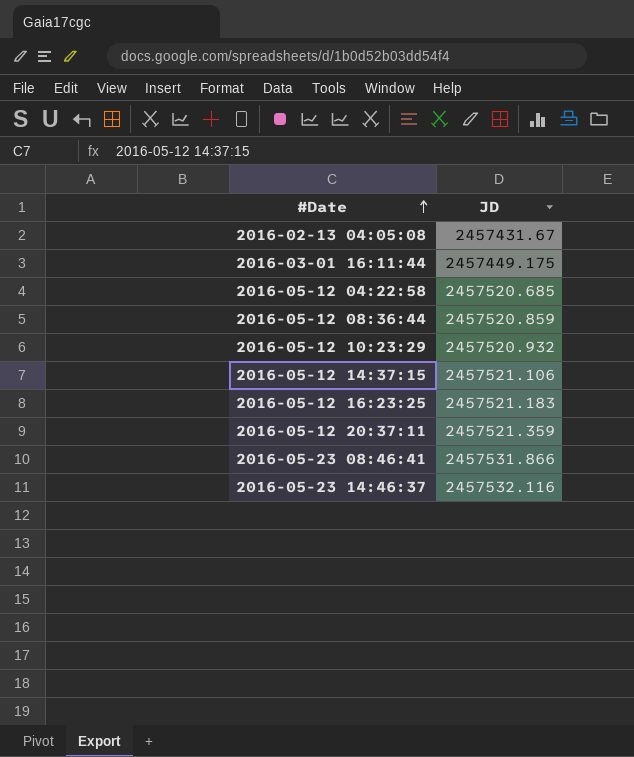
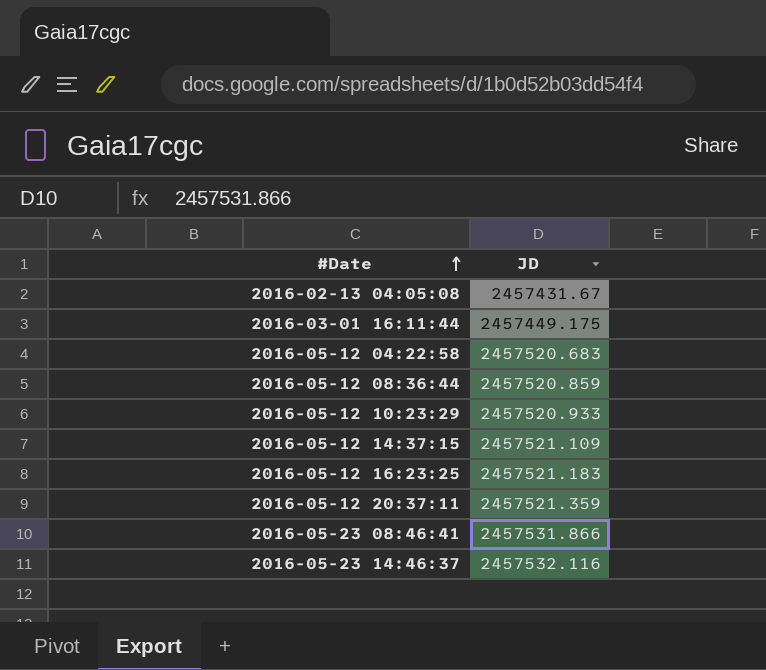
2016-05-12 04:22:58 | JD: 2457520.685 -> 2457520.683
2016-05-12 10:23:29 | JD: 2457520.932 -> 2457520.933
2016-05-12 14:37:15 | JD: 2457521.106 -> 2457521.109

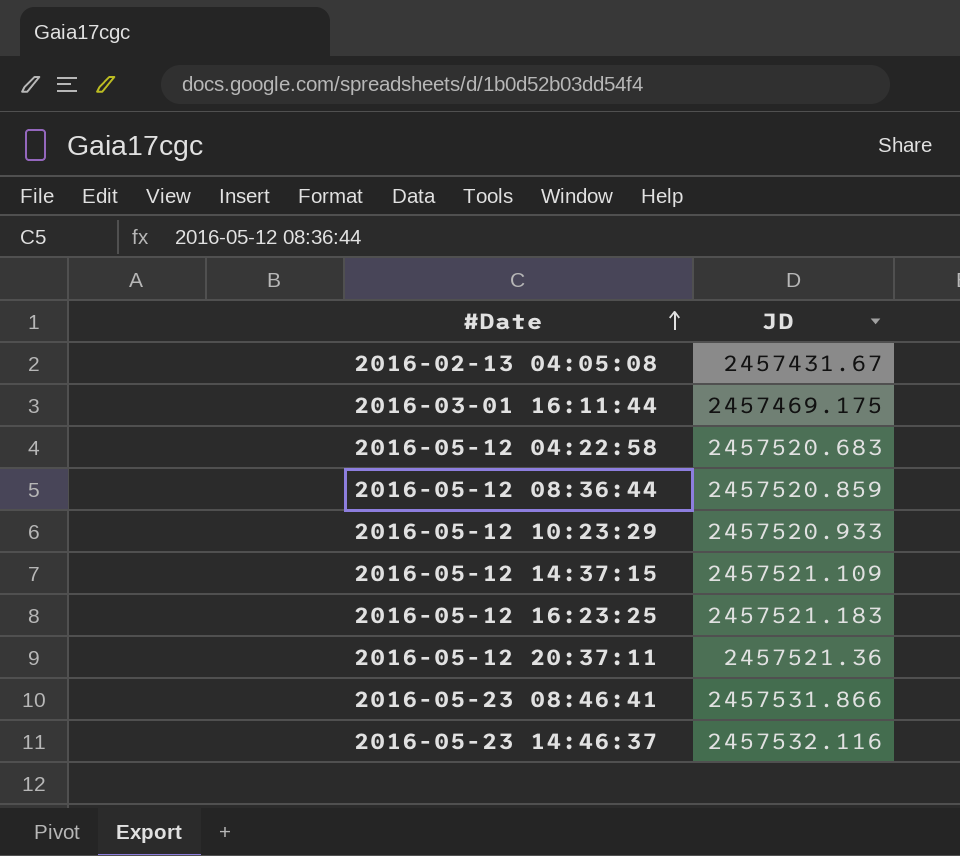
2016-03-01 16:11:44 | JD: 2457449.175 -> 2457469.175
2016-05-12 20:37:11 | JD: 2457521.359 -> 2457521.36

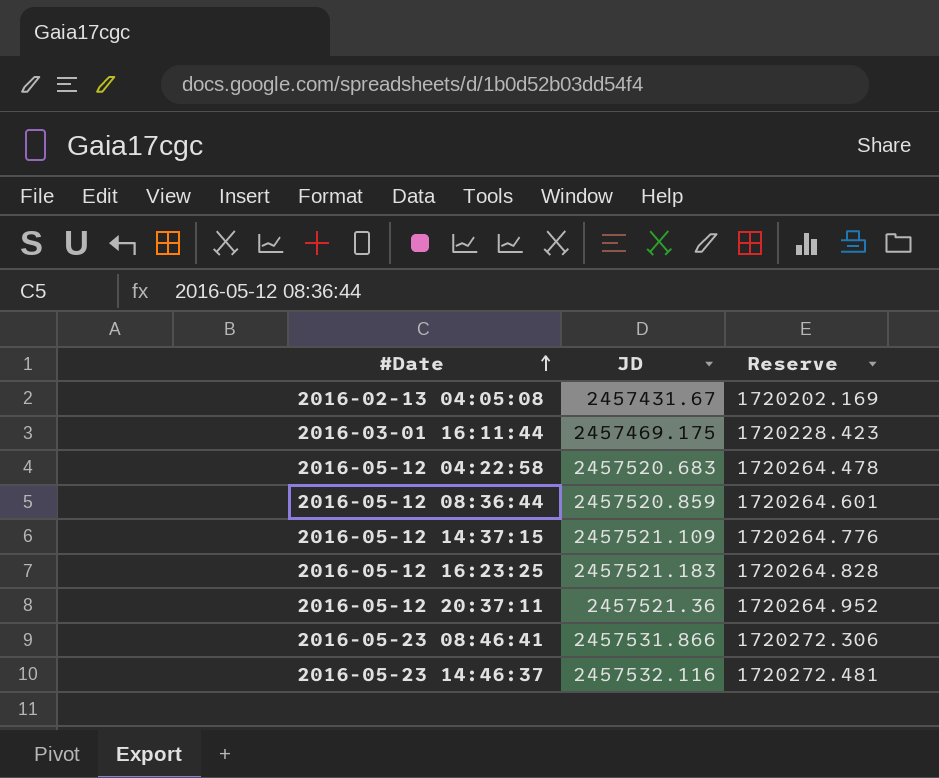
column Reserve | formula: none -> [JD] * 0.7
row 2016-05-12 10:23:29: 2457520.933 -> none

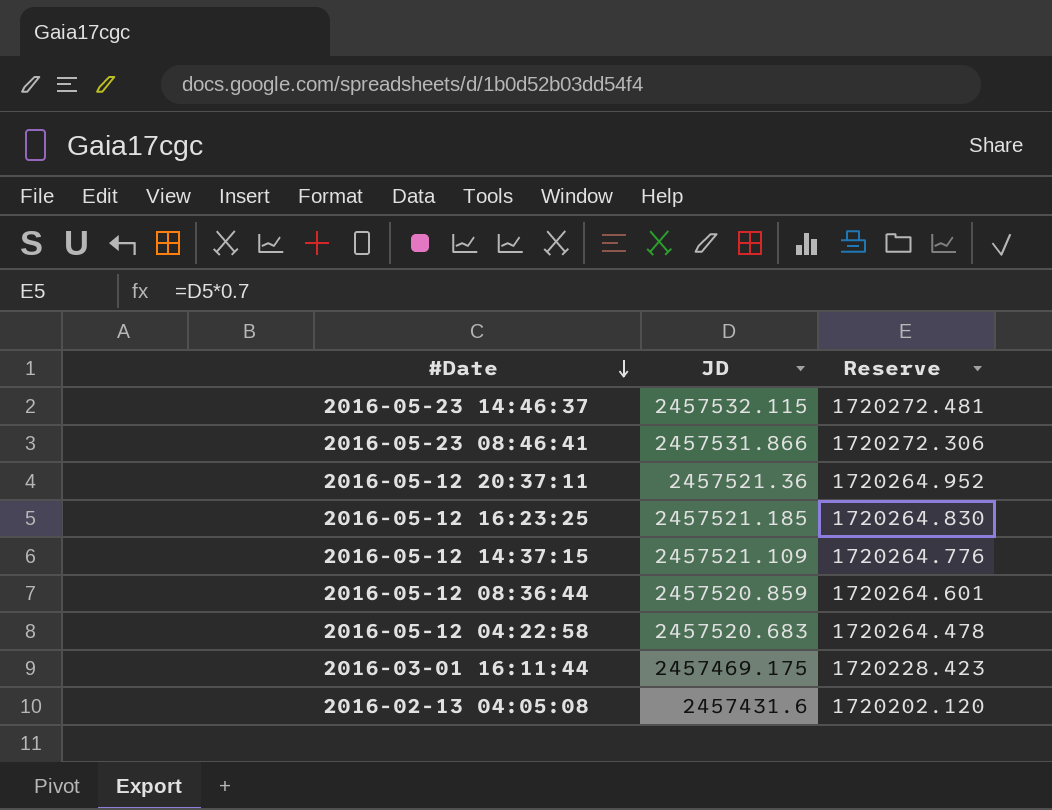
row order: #Date ascending -> #Date descending
2016-05-23 14:46:37 | JD: 2457532.116 -> 2457532.115
2016-05-12 16:23:25 | JD: 2457521.183 -> 2457521.185
2016-05-12 16:23:25 | Reserve: 1720264.828 -> 1720264.830
2016-02-13 04:05:08 | JD: 2457431.67 -> 2457431.6
2016-02-13 04:05:08 | Reserve: 1720202.169 -> 1720202.120

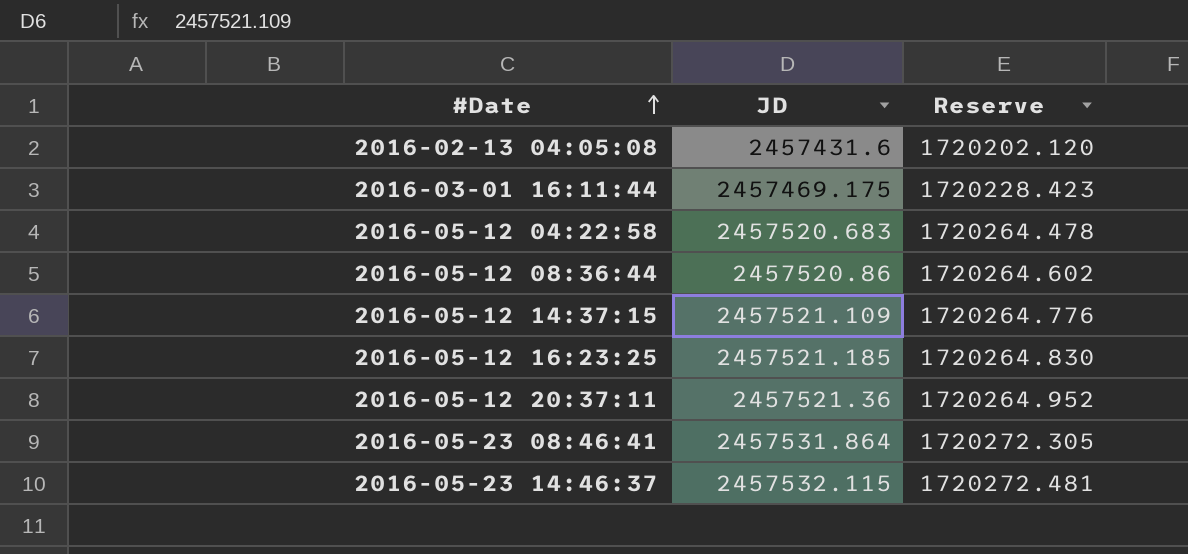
row order: #Date descending -> #Date ascending
2016-05-12 08:36:44 | JD: 2457520.859 -> 2457520.86
2016-05-12 08:36:44 | Reserve: 1720264.601 -> 1720264.602
2016-05-23 08:46:41 | JD: 2457531.866 -> 2457531.864
2016-05-23 08:46:41 | Reserve: 1720272.306 -> 1720272.305

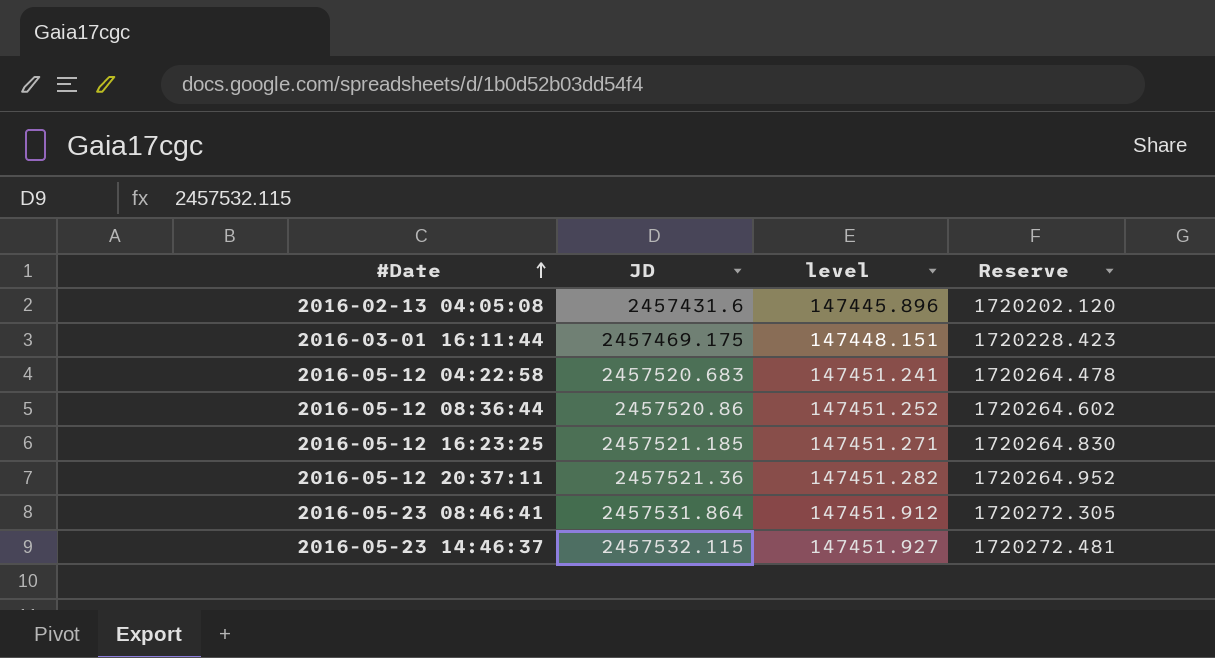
column level | formula: none -> [JD] * 0.06
row 2016-05-12 14:37:15: 2457521.109 | 1720264.776 -> none

